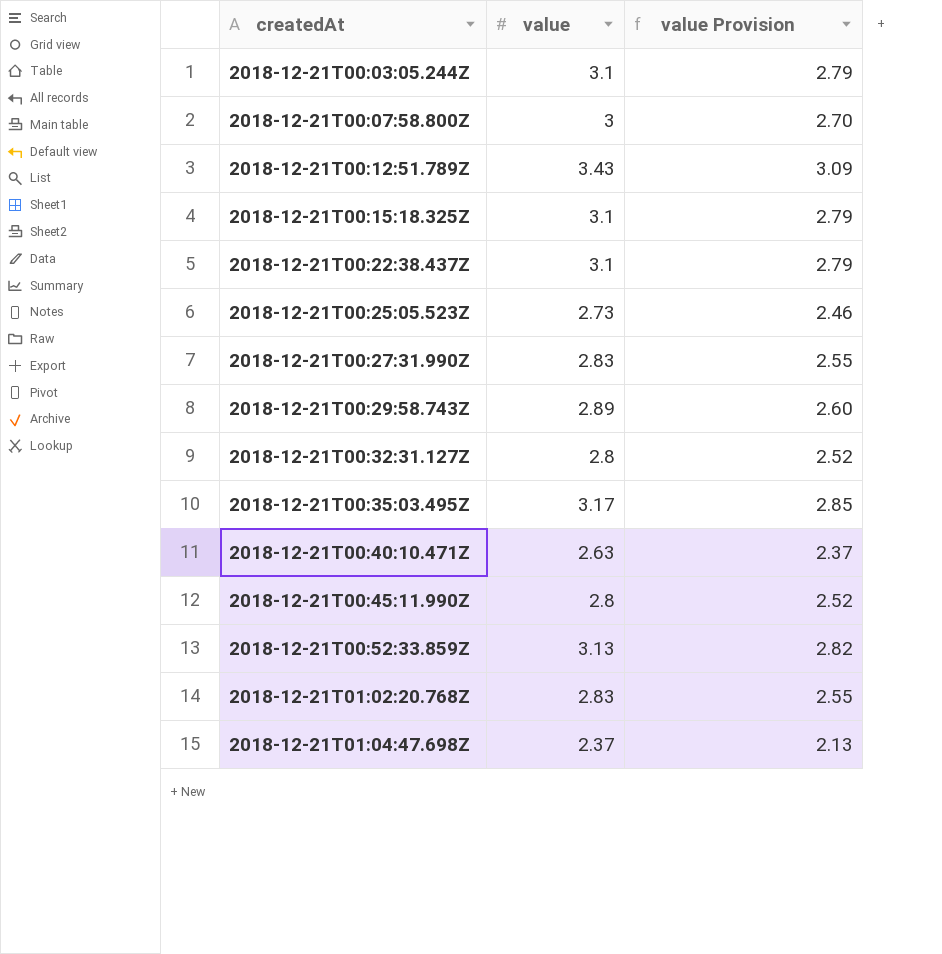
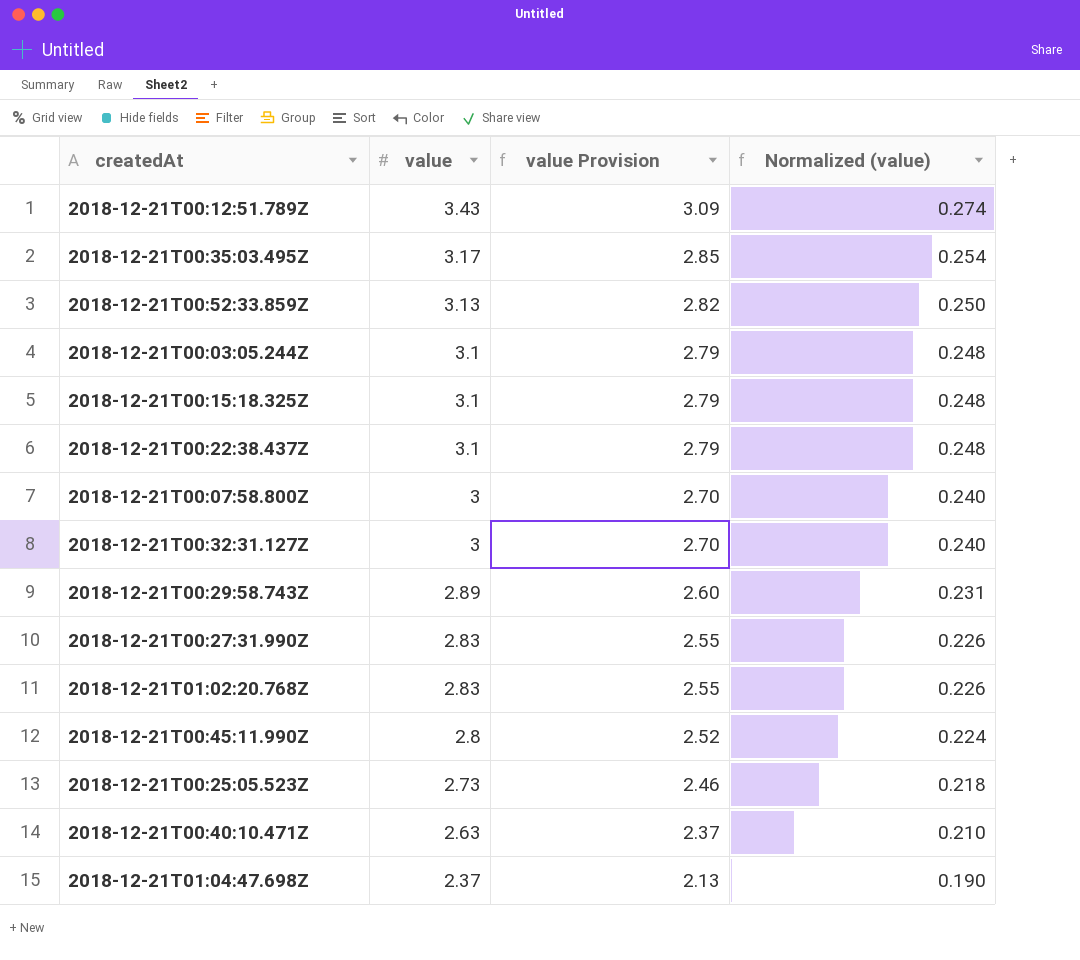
row order: createdAt ascending -> value descending
column Normalized (value) | formula: none -> [value] * 0.08
2018-12-21T00:32:31.127Z | value: 2.8 -> 3
2018-12-21T00:32:31.127Z | value Provision: 2.52 -> 2.70

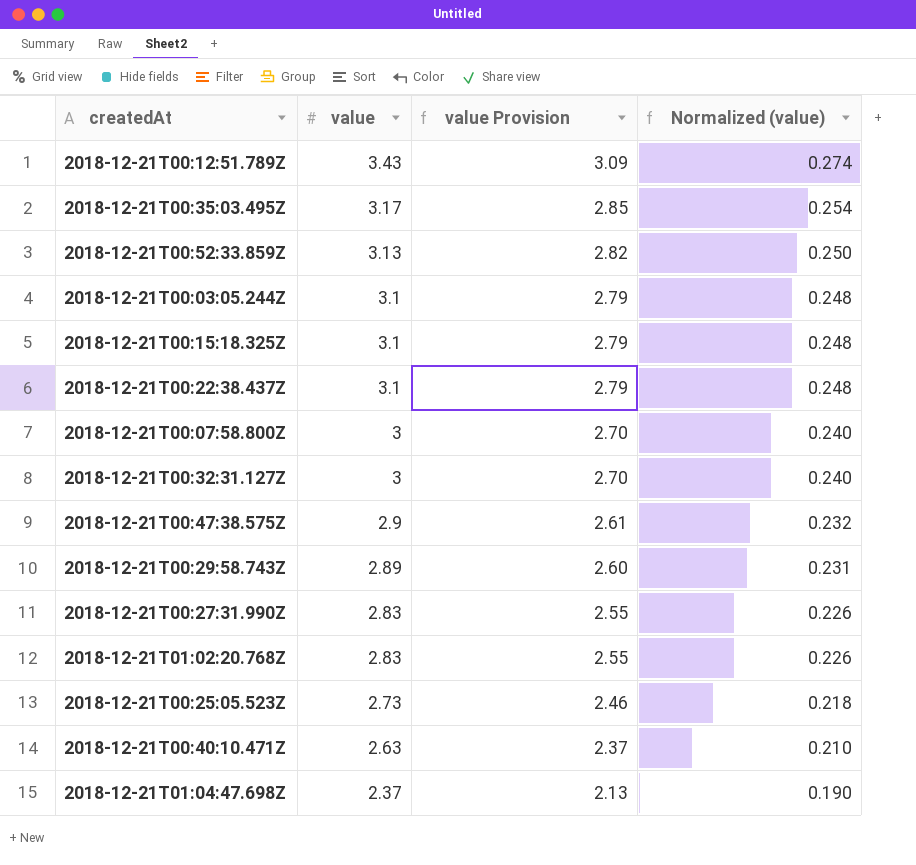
row 2018-12-21T00:45:11.990Z: 2.8 | 2.52 | 0.224 -> none
row 2018-12-21T00:47:38.575Z: none -> 2.9 | 2.61 | 0.232

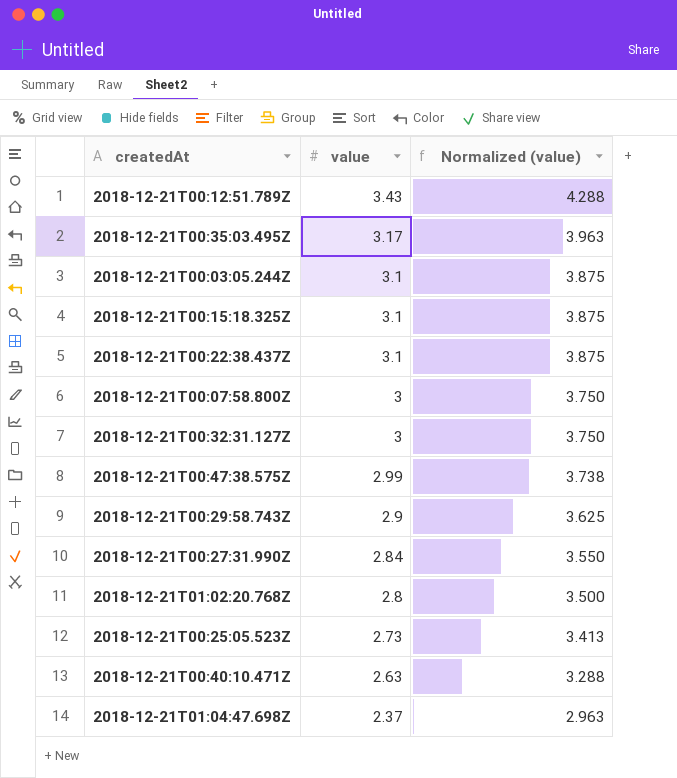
column value Provision | formula: [value] * 0.9 -> none
column Normalized (value) | formula: [value] * 0.08 -> [value] * 1.25
row 2018-12-21T00:52:33.859Z: 3.13 | 2.82 | 0.250 -> none
2018-12-21T00:47:38.575Z | value: 2.9 -> 2.99
2018-12-21T00:29:58.743Z | value: 2.89 -> 2.9
2018-12-21T00:27:31.990Z | value: 2.83 -> 2.84
2018-12-21T01:02:20.768Z | value: 2.83 -> 2.8

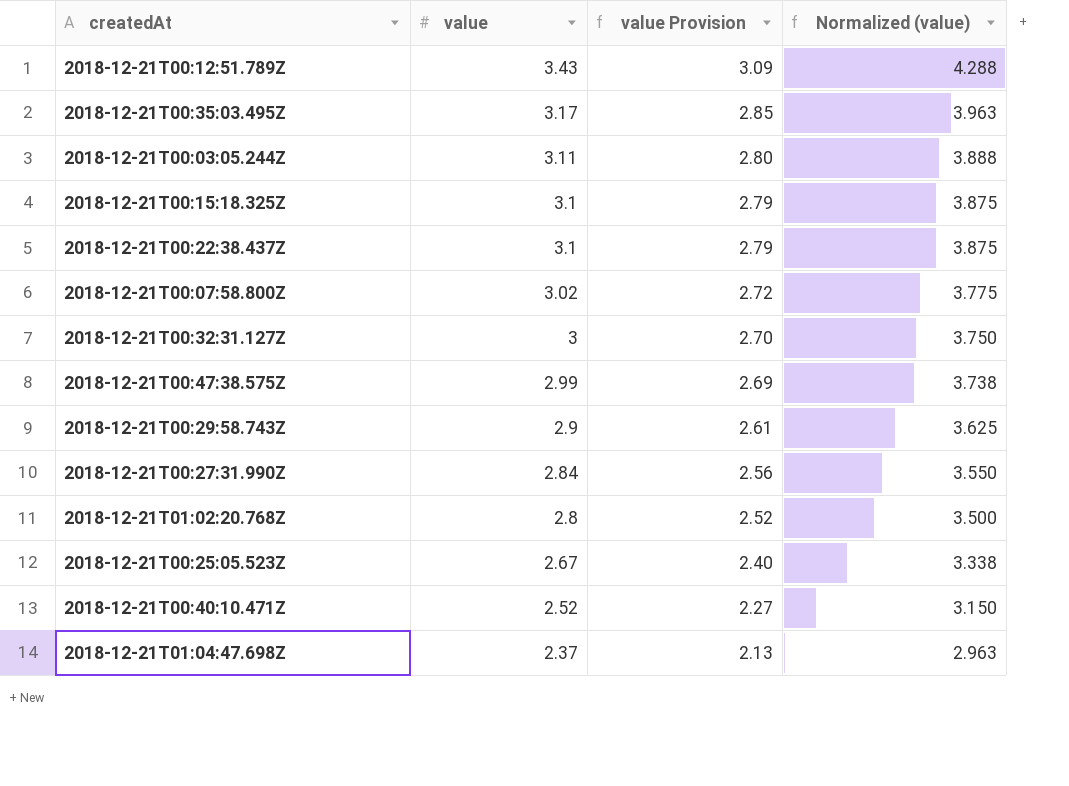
column value Provision | formula: none -> [value] * 0.9
2018-12-21T00:03:05.244Z | value: 3.1 -> 3.11
2018-12-21T00:03:05.244Z | Normalized (value): 3.875 -> 3.888
2018-12-21T00:07:58.800Z | value: 3 -> 3.02
2018-12-21T00:07:58.800Z | Normalized (value): 3.750 -> 3.775
2018-12-21T00:25:05.523Z | value: 2.73 -> 2.67
2018-12-21T00:25:05.523Z | Normalized (value): 3.413 -> 3.338
2018-12-21T00:40:10.471Z | value: 2.63 -> 2.52
2018-12-21T00:40:10.471Z | Normalized (value): 3.288 -> 3.150

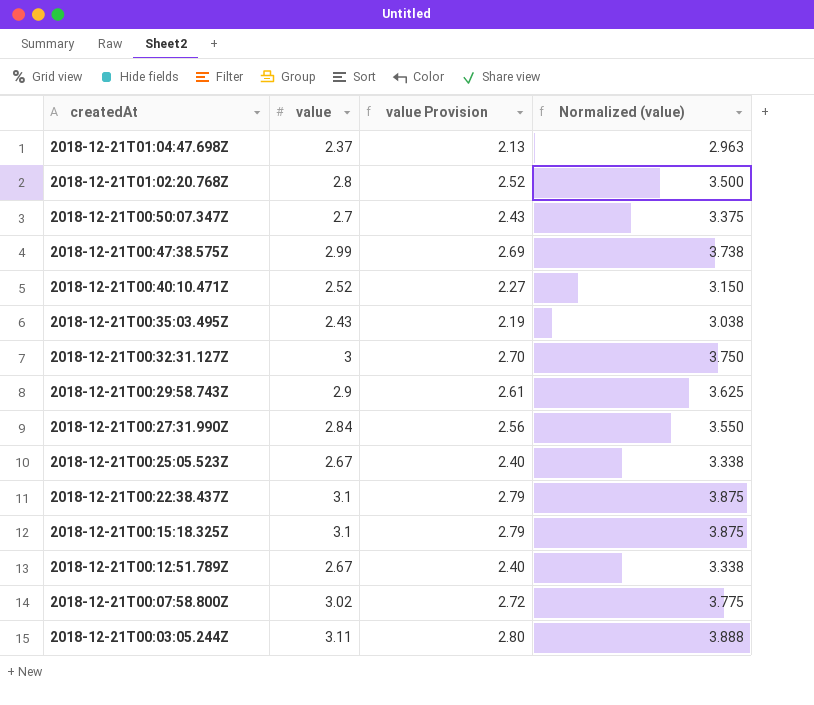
row order: value descending -> createdAt descending
row 2018-12-21T00:50:07.347Z: none -> 2.7 | 2.43 | 3.375
2018-12-21T00:35:03.495Z | value: 3.17 -> 2.43
2018-12-21T00:35:03.495Z | value Provision: 2.85 -> 2.19
2018-12-21T00:35:03.495Z | Normalized (value): 3.963 -> 3.038
2018-12-21T00:12:51.789Z | value: 3.43 -> 2.67
2018-12-21T00:12:51.789Z | value Provision: 3.09 -> 2.40
2018-12-21T00:12:51.789Z | Normalized (value): 4.288 -> 3.338

